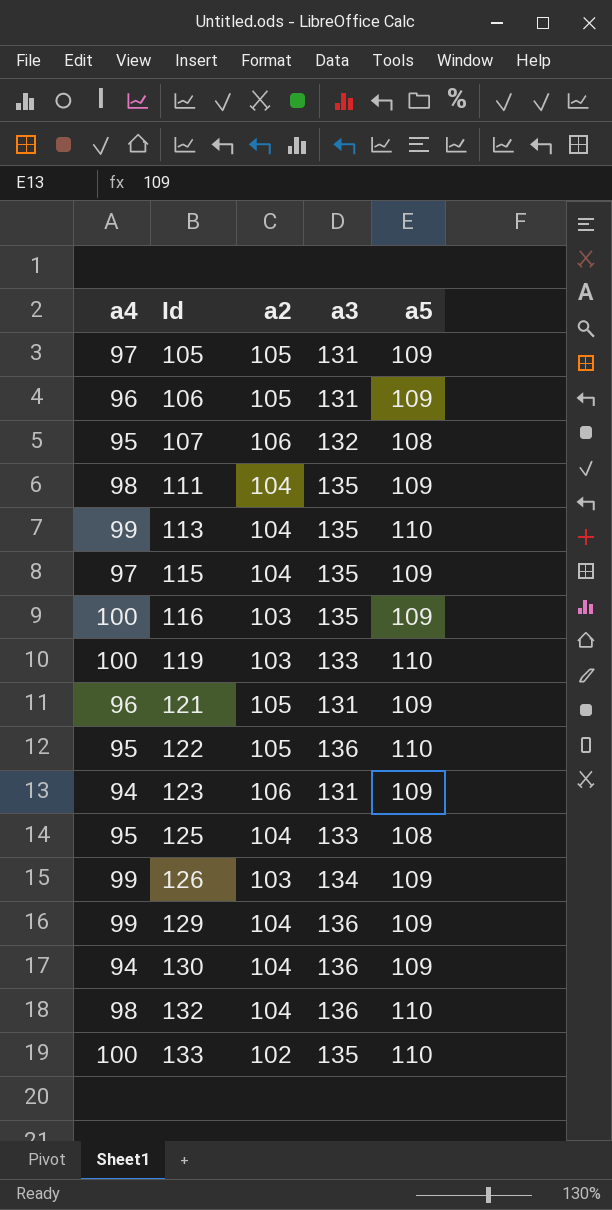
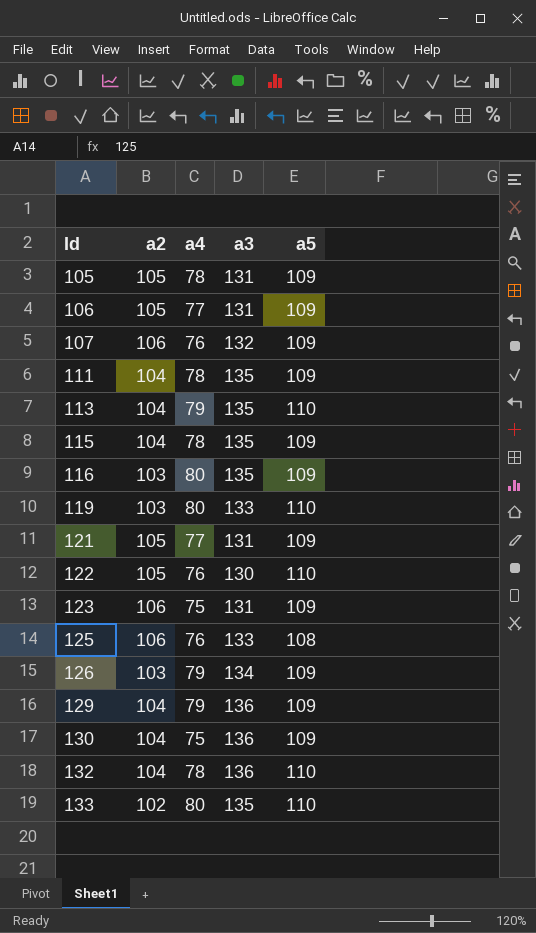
column a4 | position: 1 -> 3
105 | a4: 97 -> 78
106 | a4: 96 -> 77
107 | a4: 95 -> 76
107 | a5: 108 -> 109
111 | a4: 98 -> 78
113 | a4: 99 -> 79
115 | a4: 97 -> 78
116 | a4: 100 -> 80
119 | a4: 100 -> 80
121 | a4: 96 -> 77
122 | a4: 95 -> 76
122 | a3: 136 -> 130
123 | a4: 94 -> 75
125 | a2: 104 -> 106
125 | a4: 95 -> 76
126 | a4: 99 -> 79
129 | a4: 99 -> 79
130 | a4: 94 -> 75
132 | a4: 98 -> 78
133 | a4: 100 -> 80

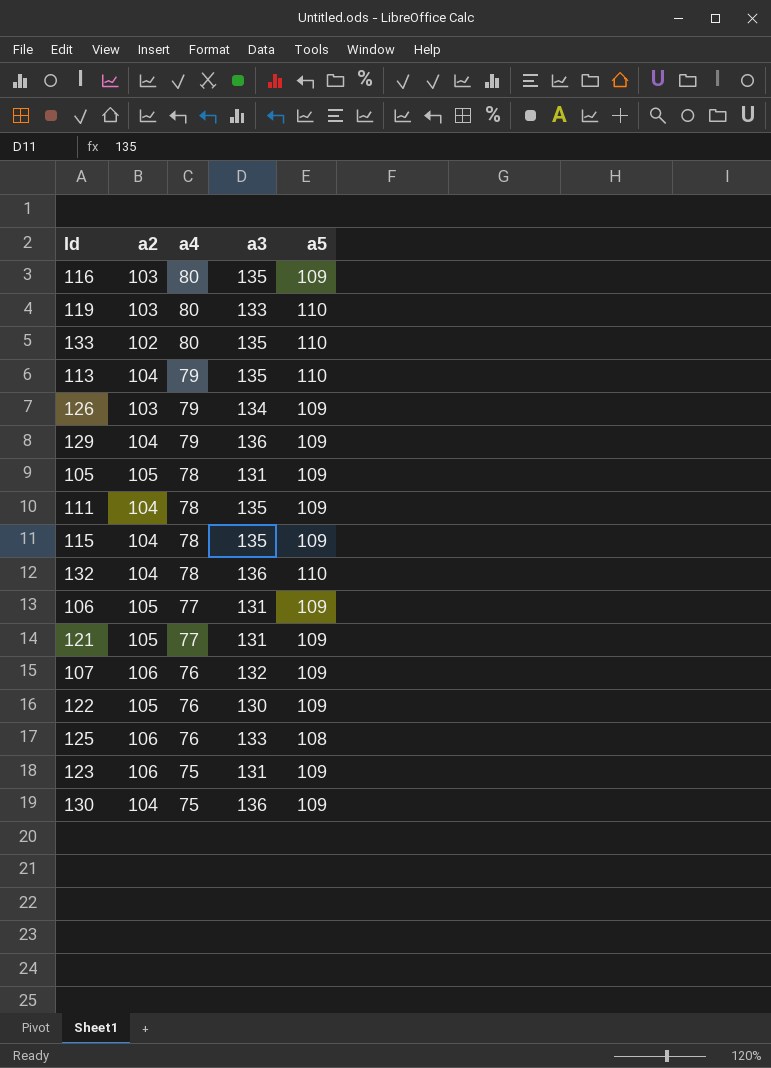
row order: Id ascending -> a4 descending
122 | a5: 110 -> 109

